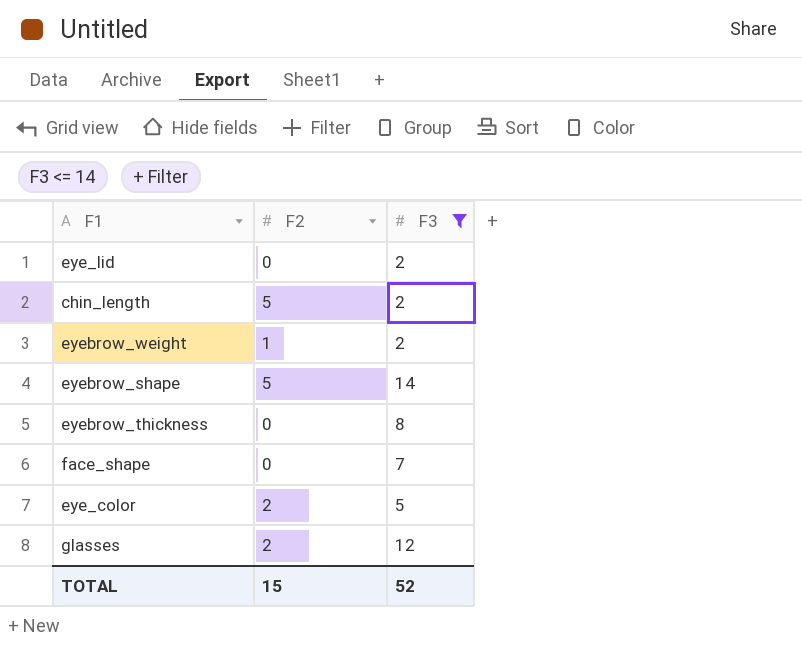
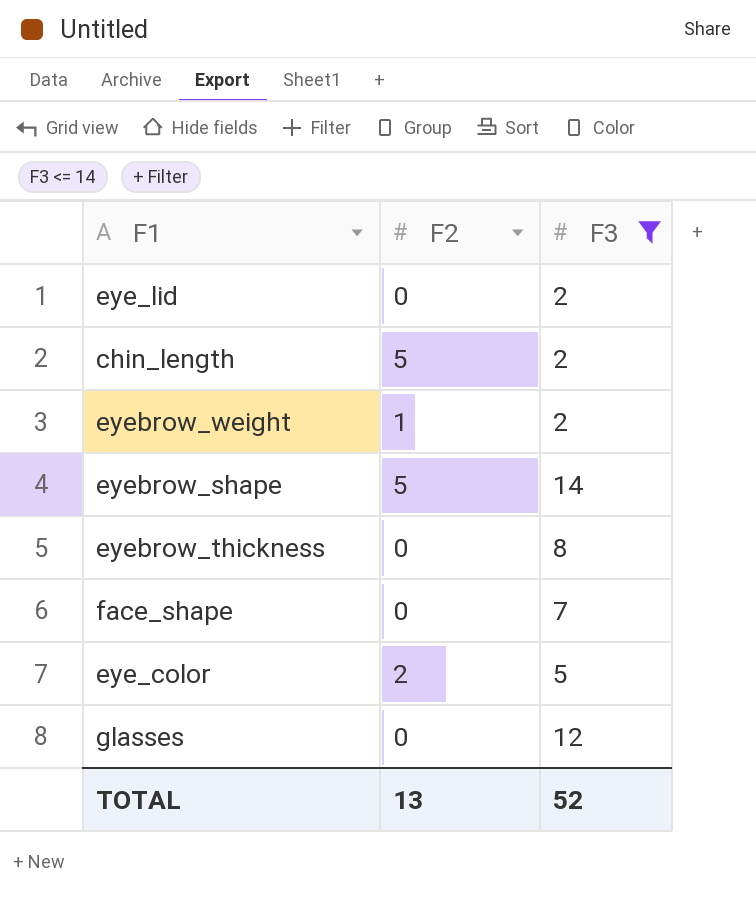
glasses | F2: 2 -> 0
TOTAL | F2: 15 -> 13

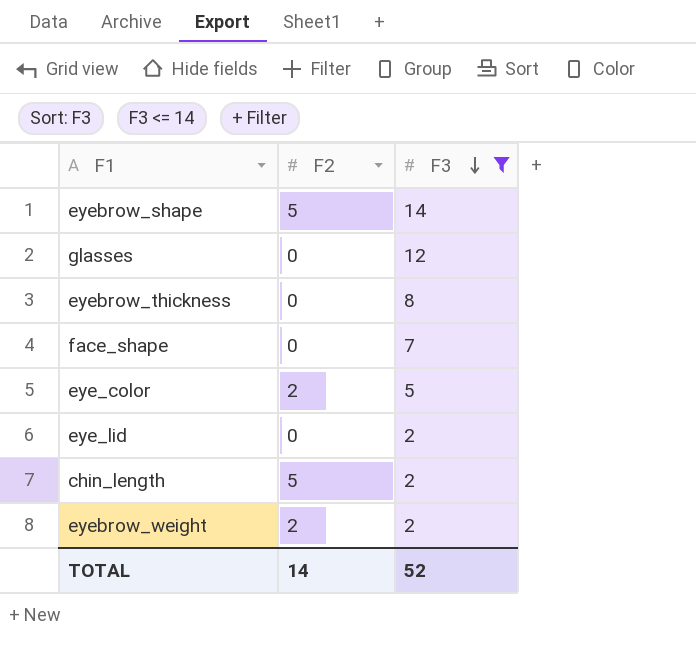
row order: none -> F3 descending
eyebrow_weight | F2: 1 -> 2
TOTAL | F2: 13 -> 14

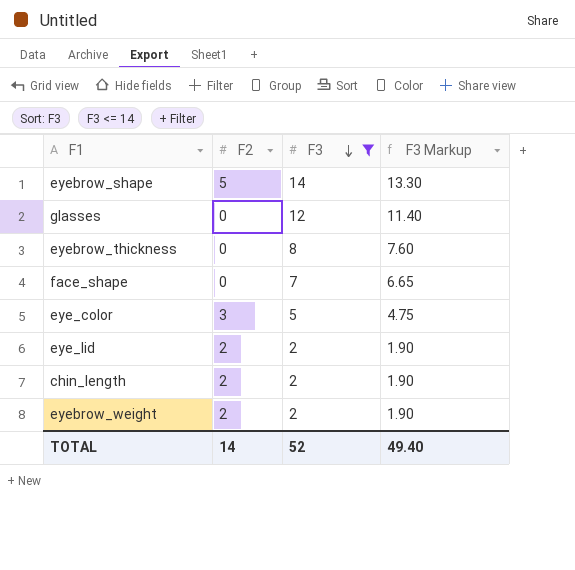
column F3 Markup | formula: none -> [F3] * 0.95
eye_color | F2: 2 -> 3
eye_lid | F2: 0 -> 2
chin_length | F2: 5 -> 2

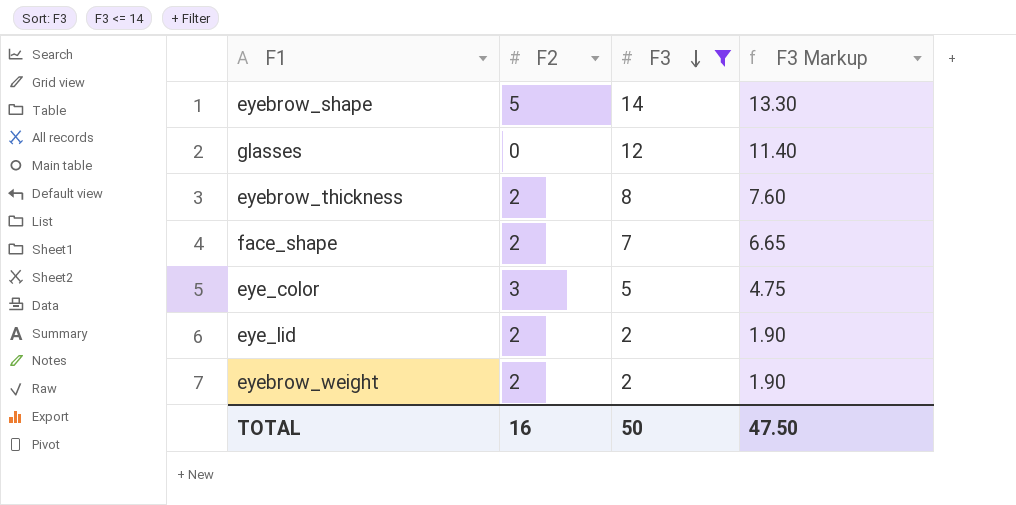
row chin_length: 2 | 2 | 1.90 -> none
eyebrow_thickness | F2: 0 -> 2
face_shape | F2: 0 -> 2
TOTAL | F2: 14 -> 16
TOTAL | F3: 52 -> 50
TOTAL | F3 Markup: 49.40 -> 47.50

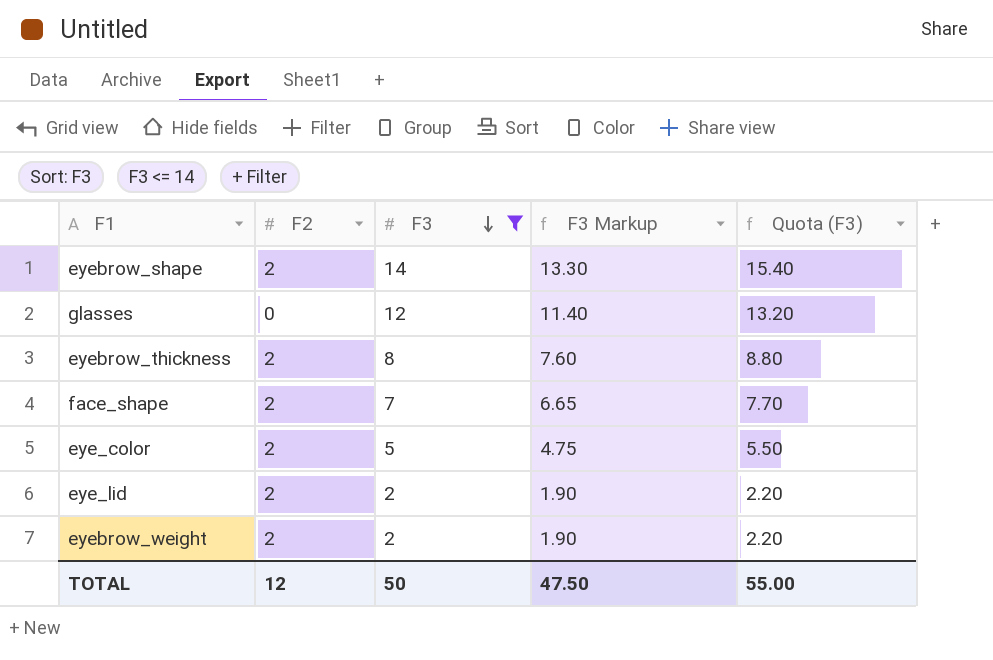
column Quota (F3) | formula: none -> [F3] * 1.1
eyebrow_shape | F2: 5 -> 2
eye_color | F2: 3 -> 2
TOTAL | F2: 16 -> 12

